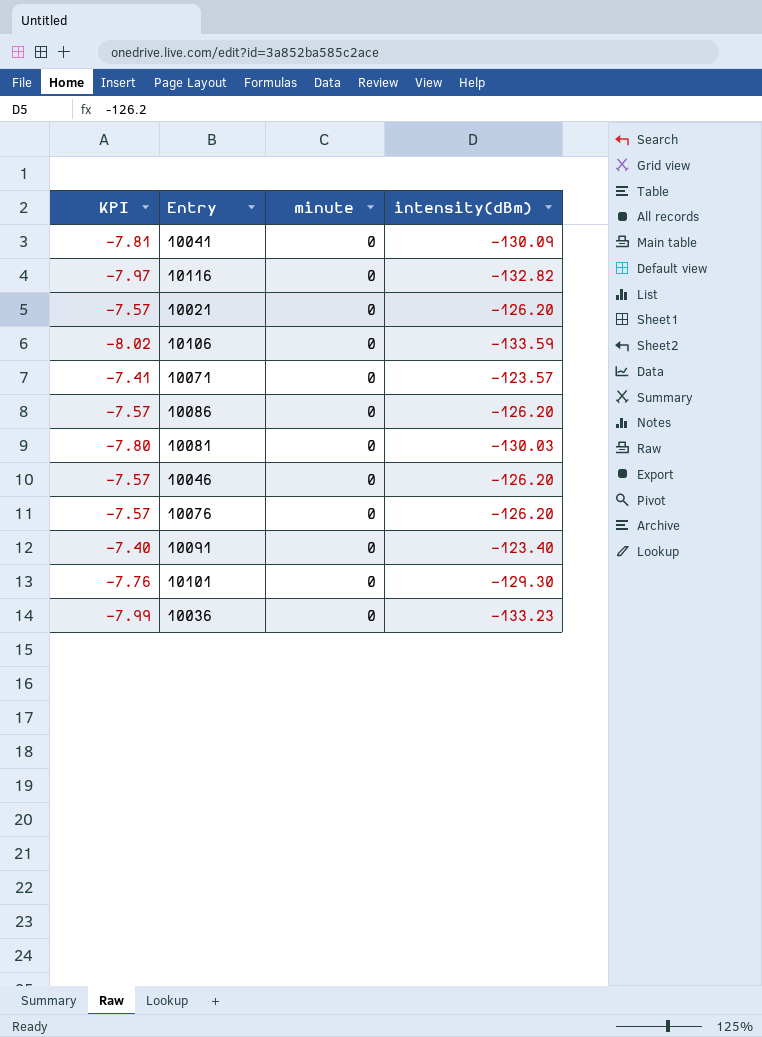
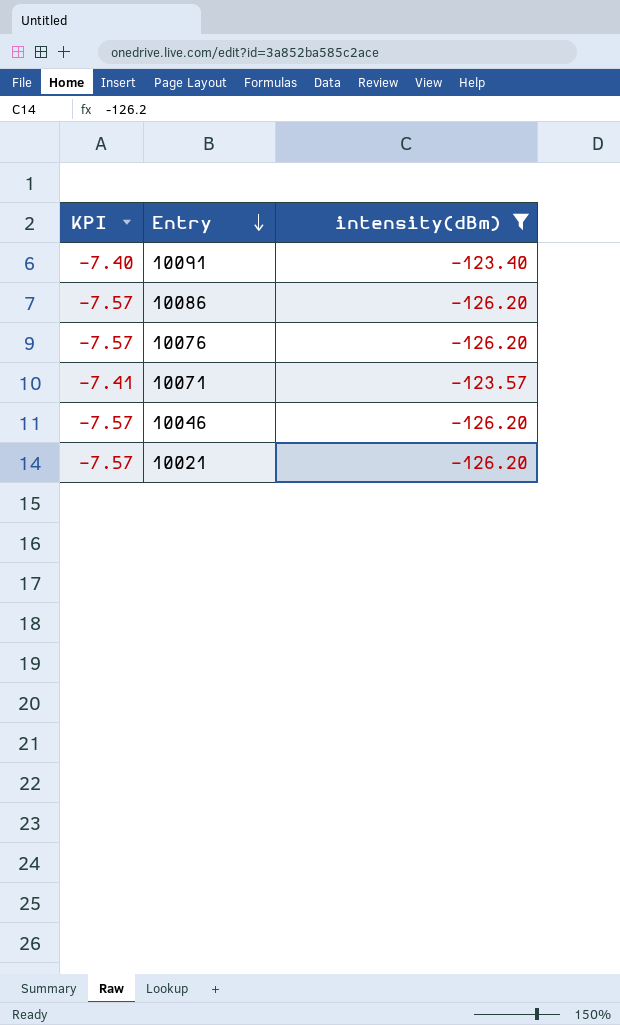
filter: none -> intensity(dBm) >= -126.20
row order: none -> Entry descending
column minute | position: 3 -> none

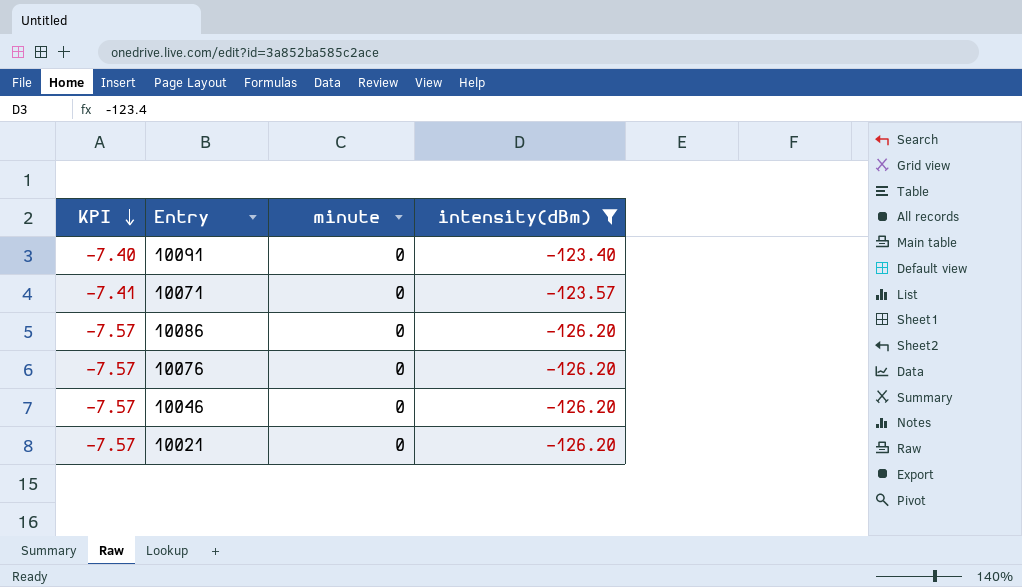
row order: Entry descending -> KPI descending
column minute | position: none -> 3

